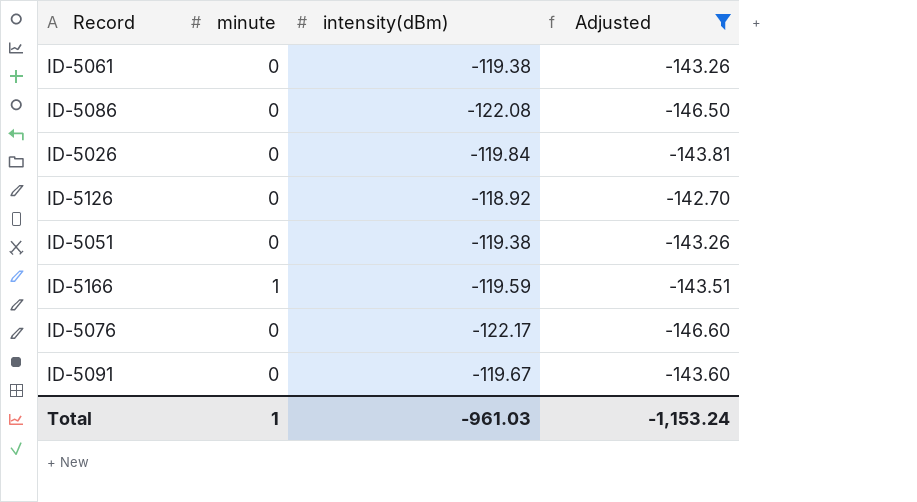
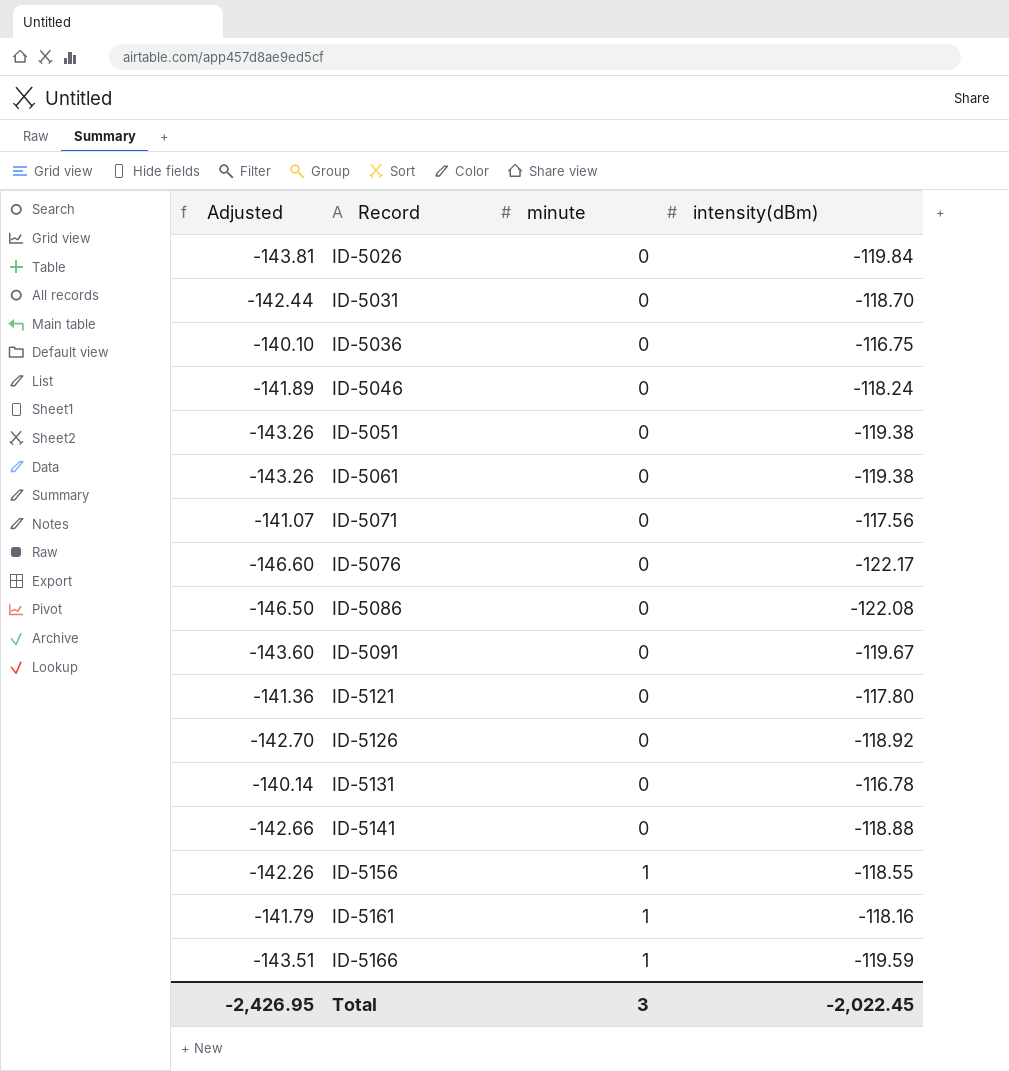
filter: Adjusted <= -142.70 -> none
row order: none -> Record ascending
column Adjusted | position: 4 -> 1
Total | Adjusted: -1,153.24 -> -2,426.95
Total | minute: 1 -> 3
Total | intensity(dBm): -961.03 -> -2,022.45

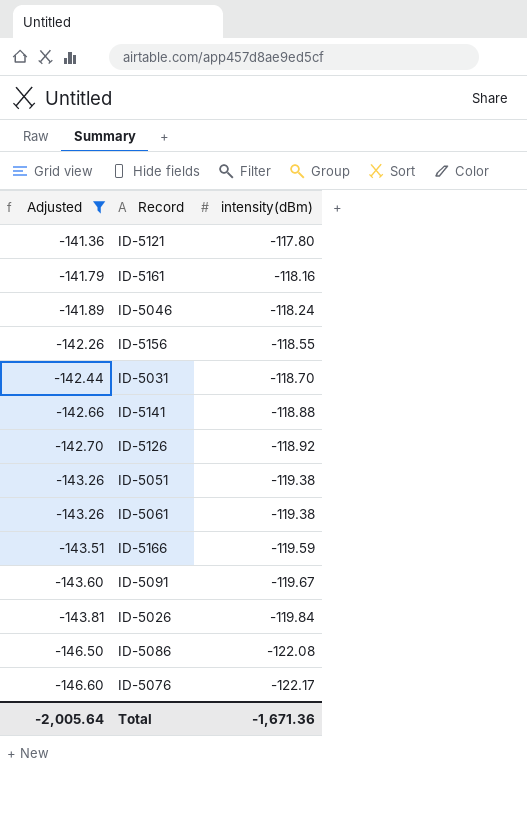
filter: none -> Adjusted <= -141.36
row order: Record ascending -> Adjusted descending
column minute | position: 3 -> none
Total | Adjusted: -2,426.95 -> -2,005.64
Total | intensity(dBm): -2,022.45 -> -1,671.36

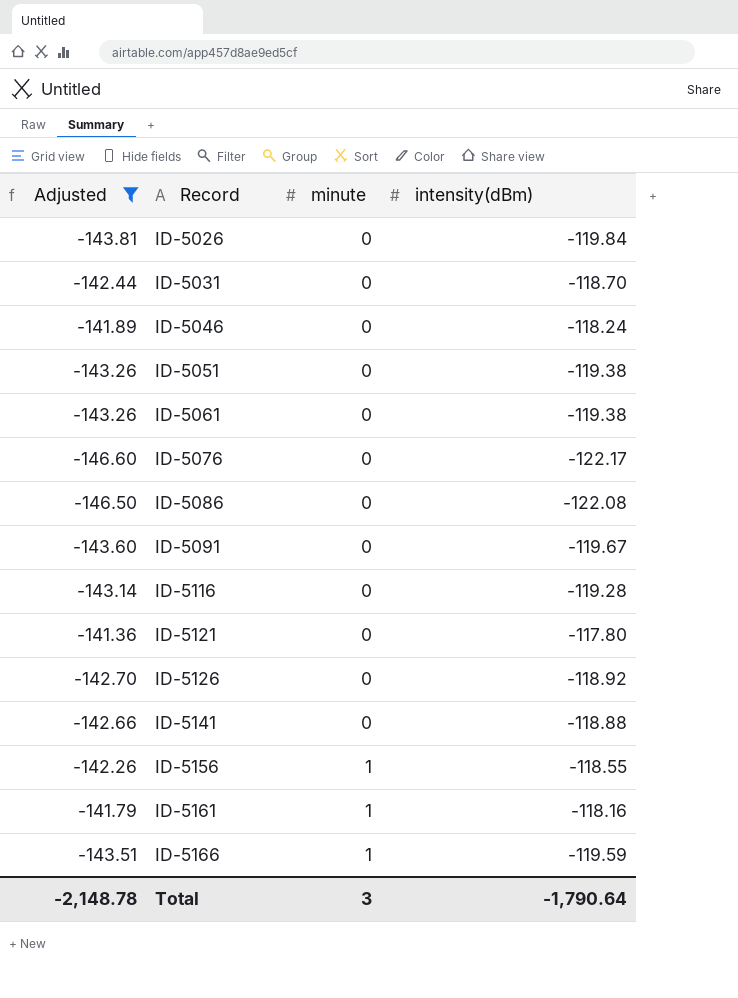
row order: Adjusted descending -> Record ascending
column minute | position: none -> 3
row ID-5116: none -> -143.14 | 0 | -119.28
Total | Adjusted: -2,005.64 -> -2,148.78
Total | intensity(dBm): -1,671.36 -> -1,790.64

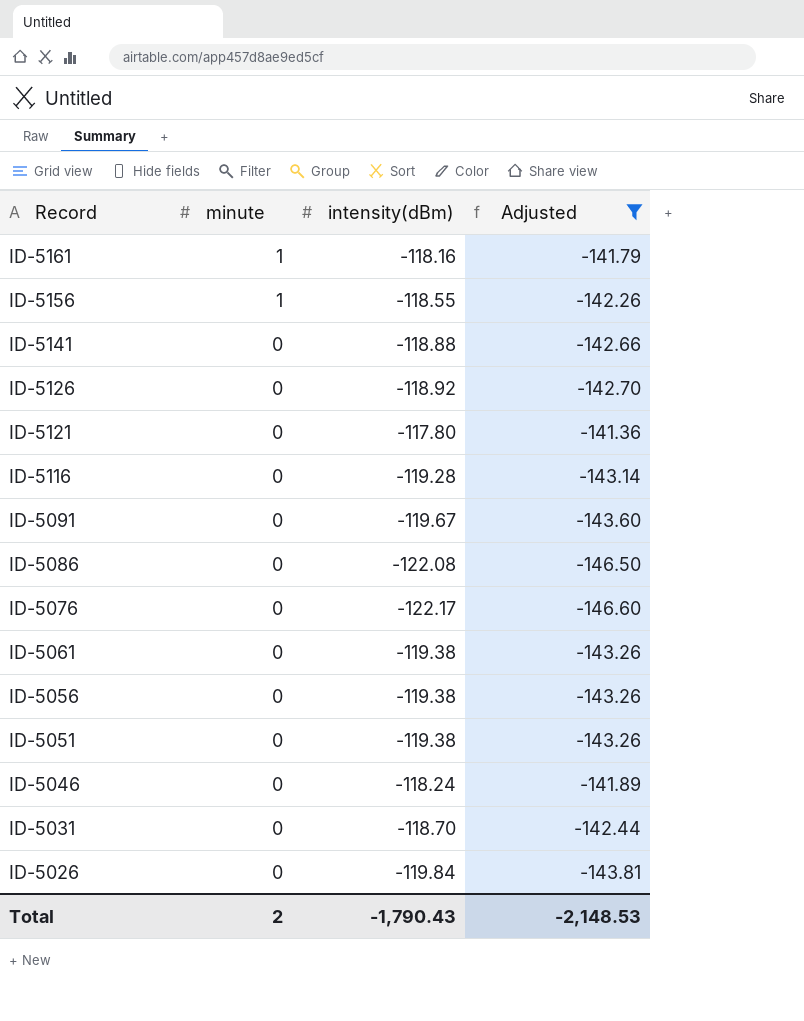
row order: Record ascending -> Record descending
column Adjusted | position: 1 -> 4
row ID-5166: -143.51 | 1 | -119.59 -> none
row ID-5056: none -> 0 | -119.38 | -143.26
Total | minute: 3 -> 2
Total | intensity(dBm): -1,790.64 -> -1,790.43
Total | Adjusted: -2,148.78 -> -2,148.53

